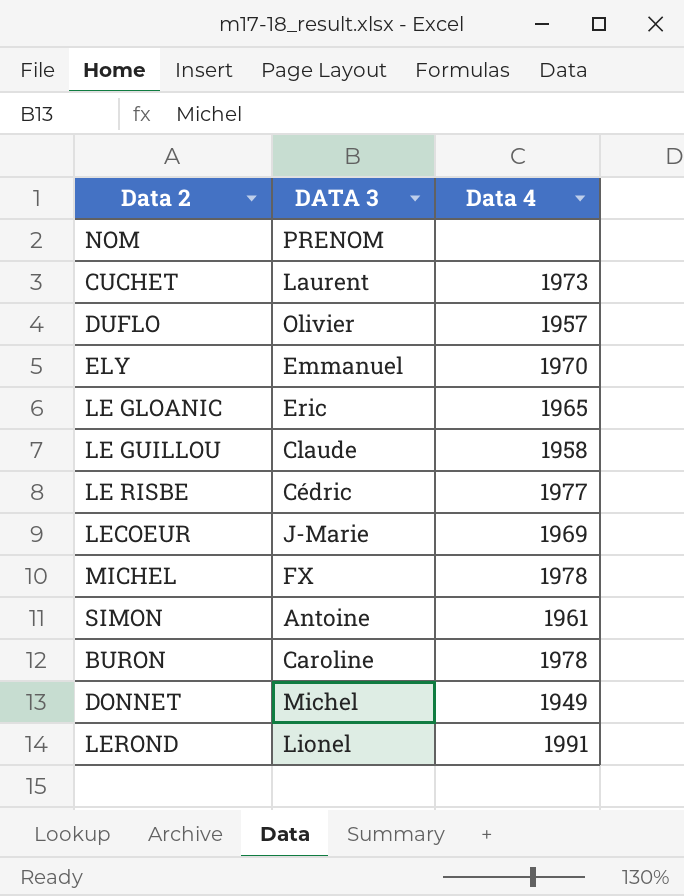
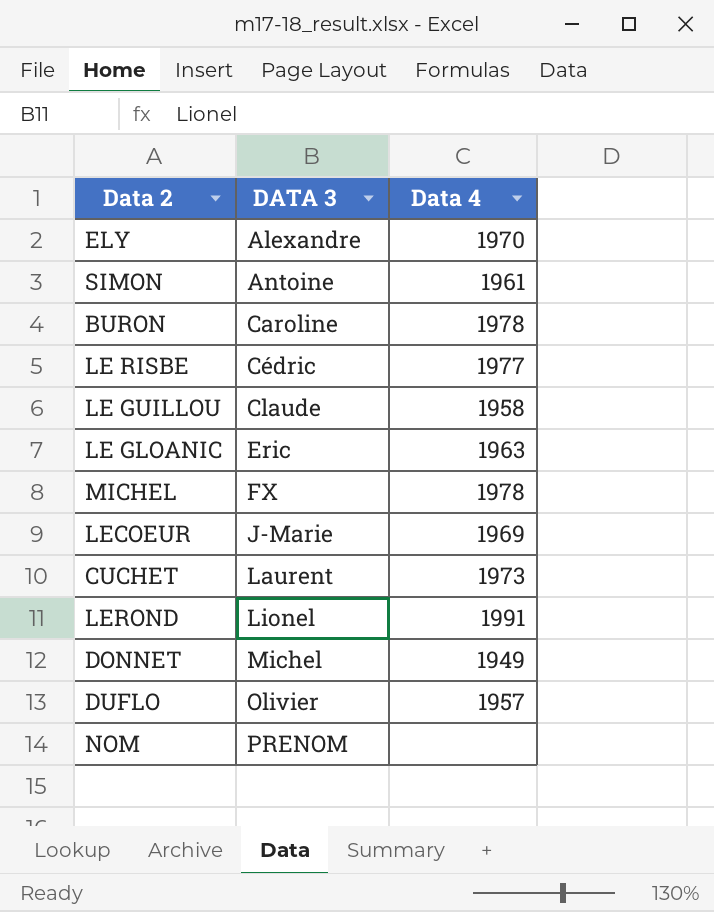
row order: none -> DATA 3 ascending
ELY | DATA 3: Emmanuel -> Alexandre
LE GLOANIC | Data 4: 1965 -> 1963

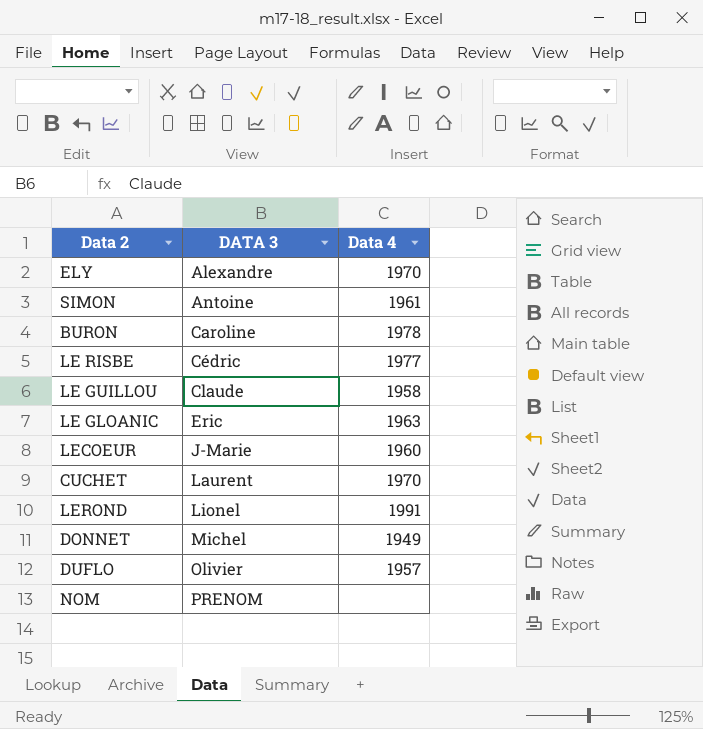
row MICHEL: FX | 1978 -> none
LECOEUR | Data 4: 1969 -> 1960
CUCHET | Data 4: 1973 -> 1970

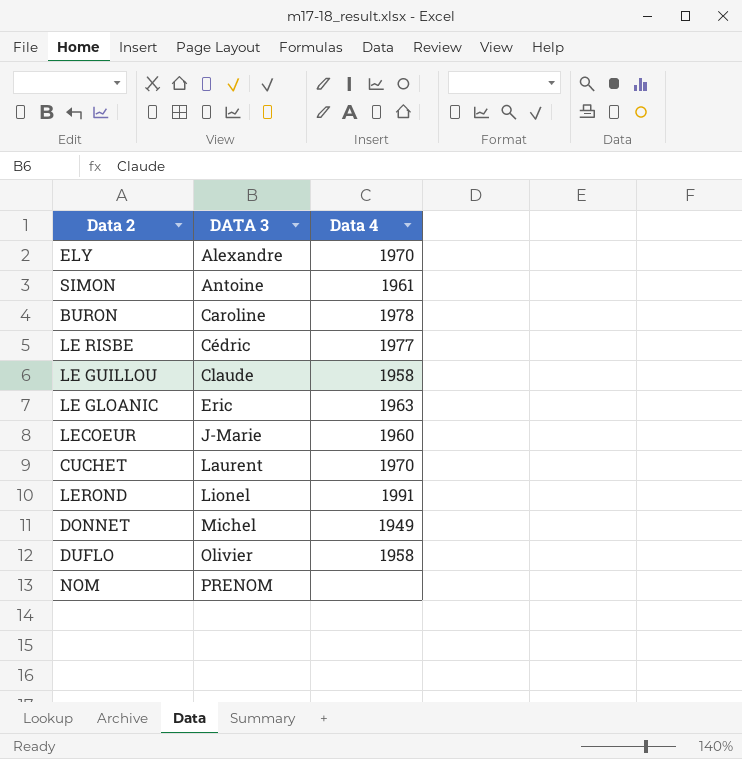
DUFLO | Data 4: 1957 -> 1958

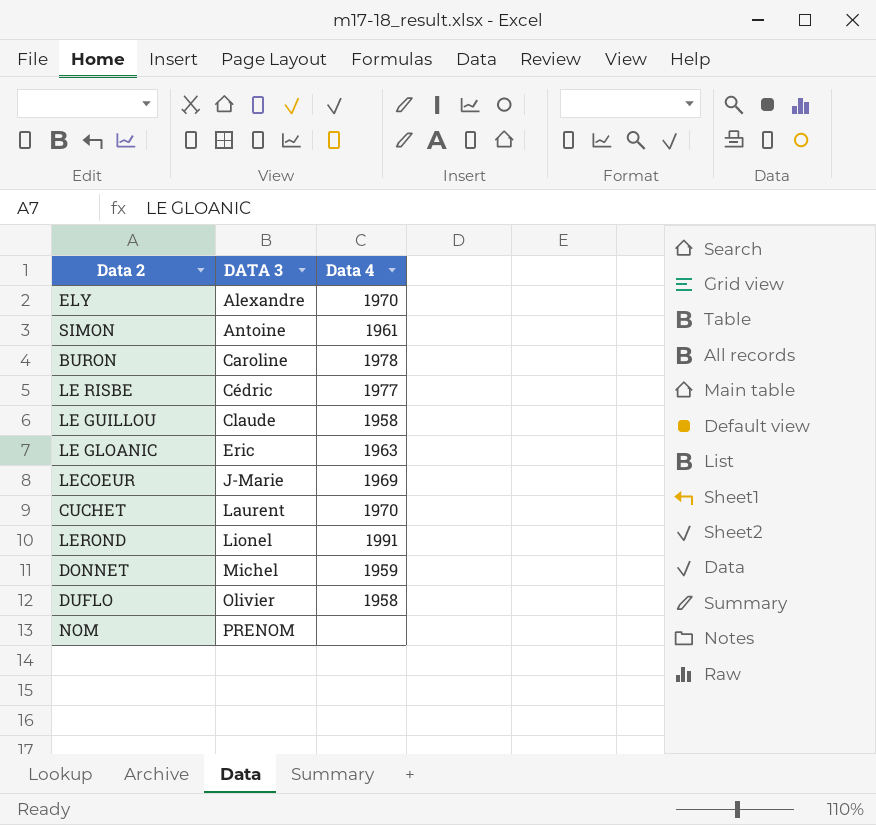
LECOEUR | Data 4: 1960 -> 1969
DONNET | Data 4: 1949 -> 1959

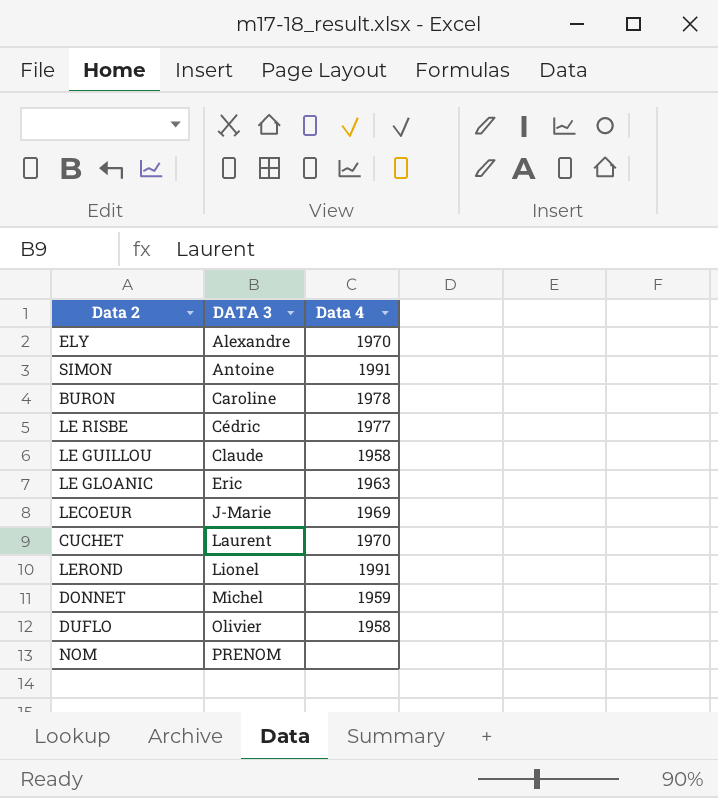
SIMON | Data 4: 1961 -> 1991

